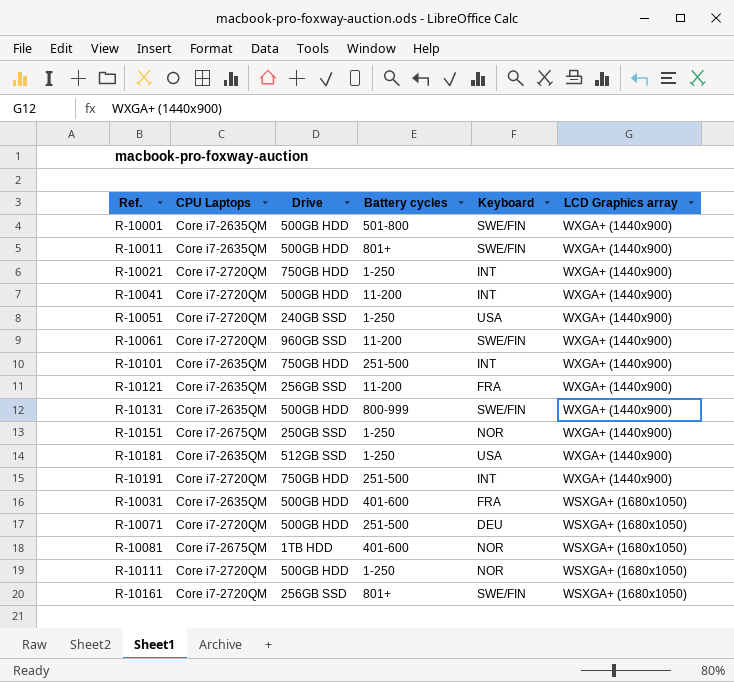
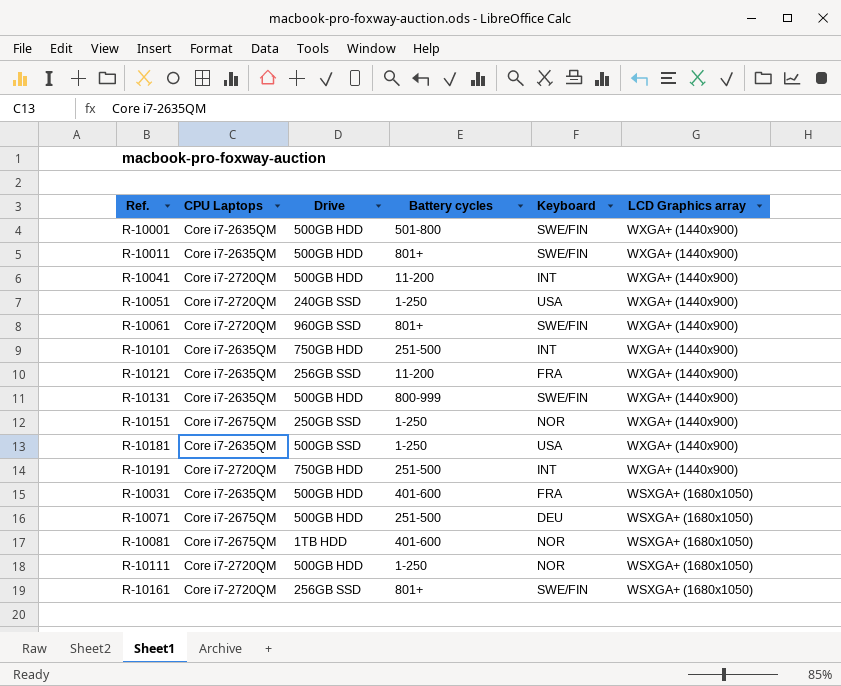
row R-10021: Core i7-2720QM | 750GB HDD | 1-250 | INT | WXGA+ (1440x900) -> none
R-10061 | Battery cycles: 11-200 -> 801+
R-10181 | Drive: 512GB SSD -> 500GB SSD
R-10071 | CPU Laptops: Core i7-2720QM -> Core i7-2675QM

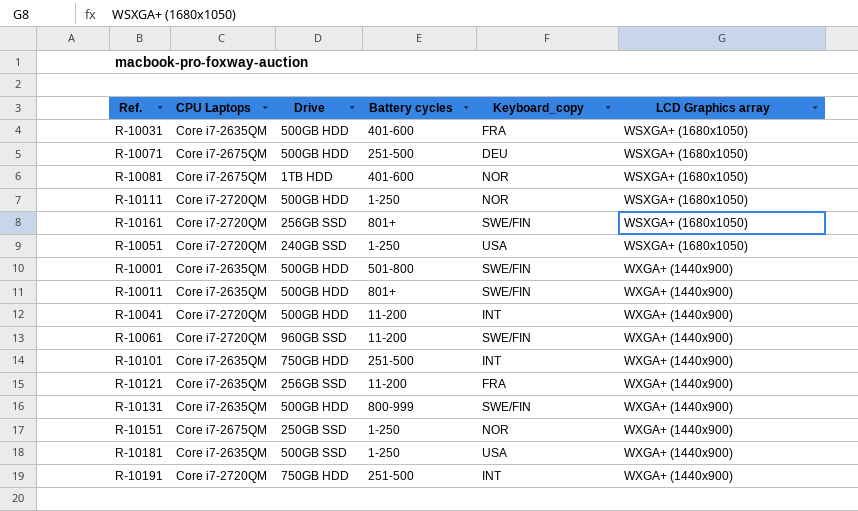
row order: LCD Graphics array descending -> LCD Graphics array ascending
column name: Keyboard -> Keyboard_copy
R-10051 | LCD Graphics array: WXGA+ (1440x900) -> WSXGA+ (1680x1050)
R-10061 | Battery cycles: 801+ -> 11-200

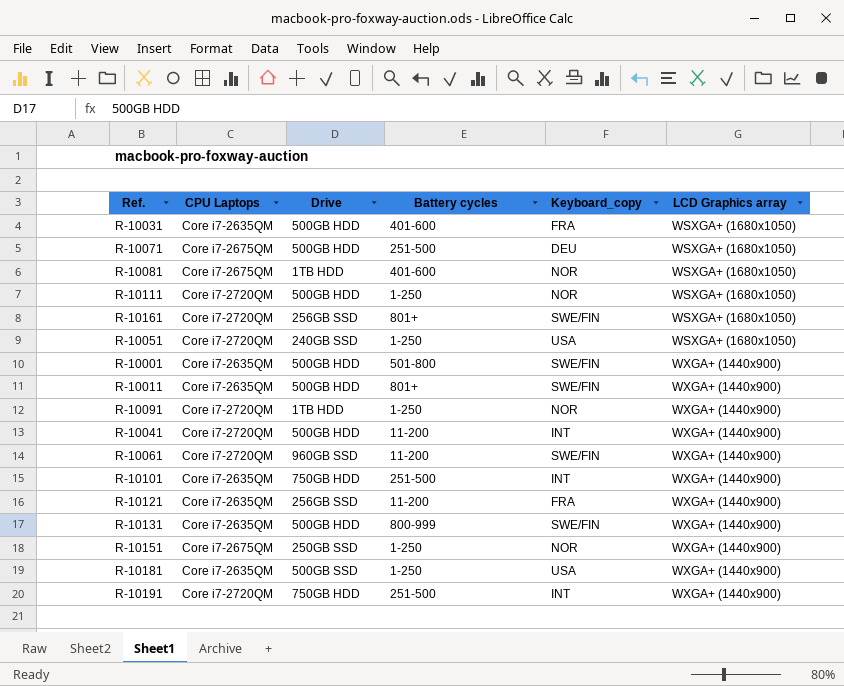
row R-10091: none -> Core i7-2720QM | 1TB HDD | 1-250 | NOR | WXGA+ (1440x900)

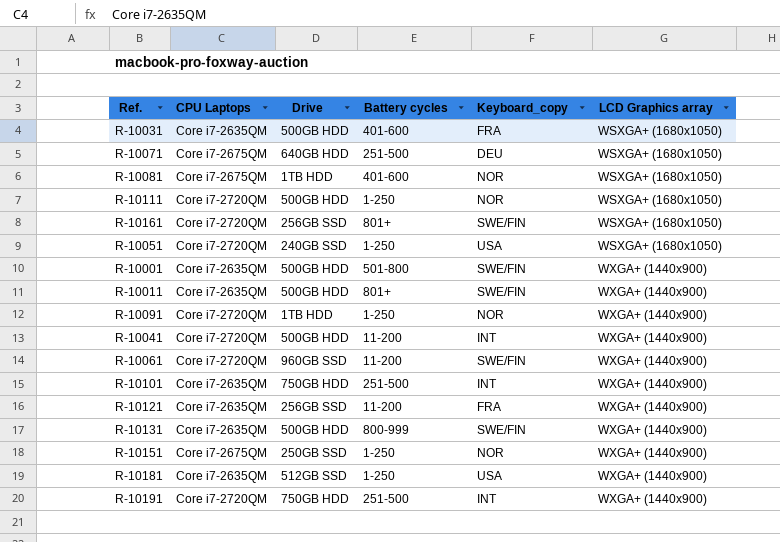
R-10071 | Drive: 500GB HDD -> 640GB HDD
R-10181 | Drive: 500GB SSD -> 512GB SSD

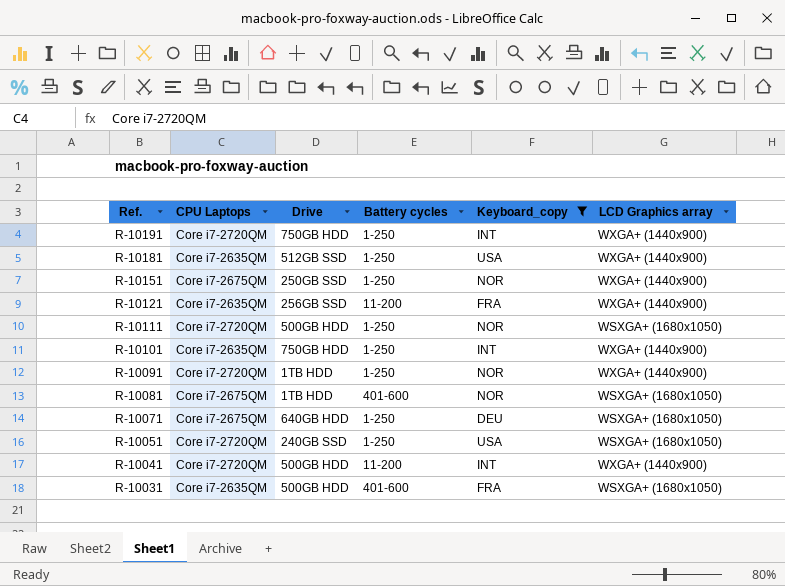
filter: none -> Keyboard_copy != SWE/FIN
row order: LCD Graphics array ascending -> Ref. descending
R-10191 | Battery cycles: 251-500 -> 1-250
R-10101 | Battery cycles: 251-500 -> 1-250
R-10071 | Battery cycles: 251-500 -> 1-250

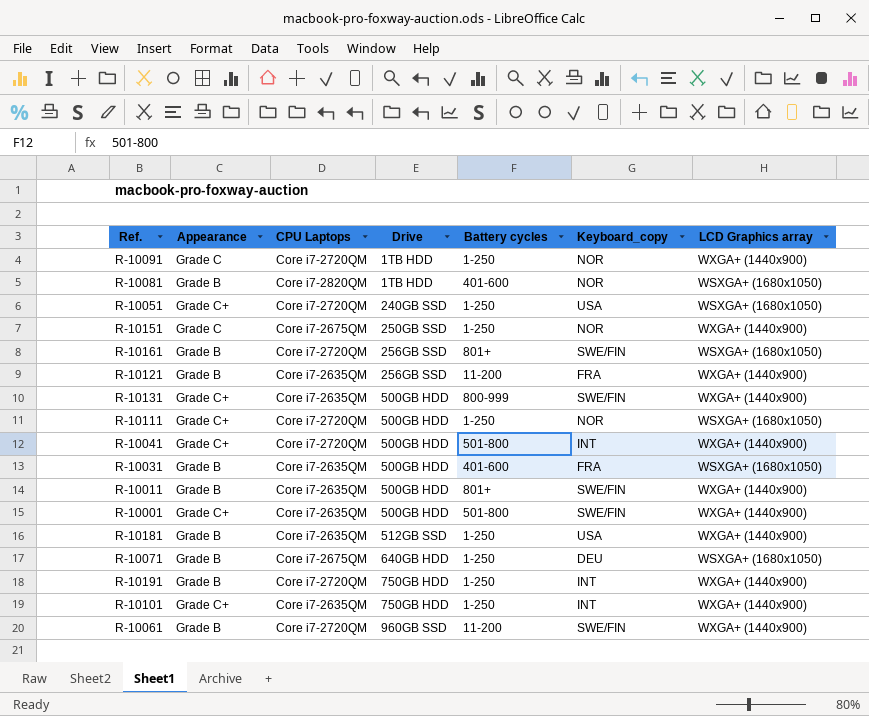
filter: Keyboard_copy != SWE/FIN -> none
row order: Ref. descending -> Drive ascending
column Appearance | position: none -> 2
R-10081 | CPU Laptops: Core i7-2675QM -> Core i7-2820QM
R-10041 | Battery cycles: 11-200 -> 501-800

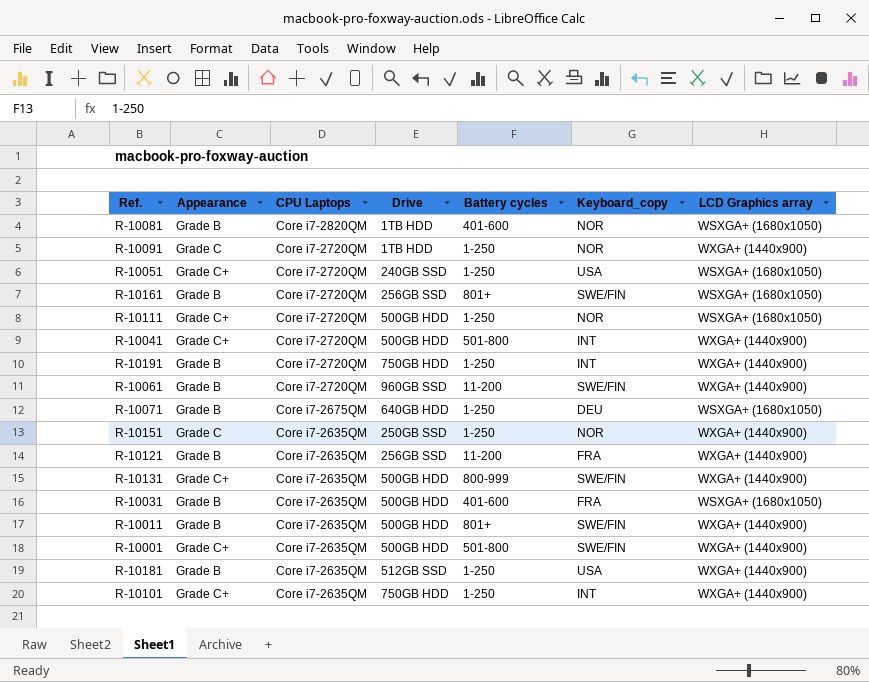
row order: Drive ascending -> CPU Laptops descending
R-10151 | CPU Laptops: Core i7-2675QM -> Core i7-2635QM

